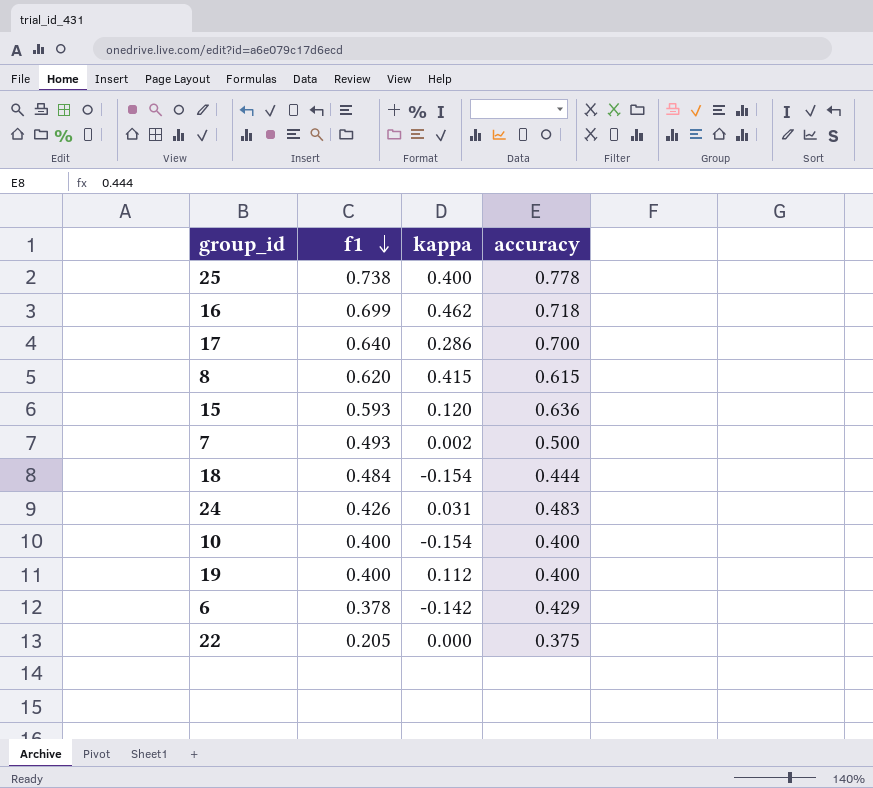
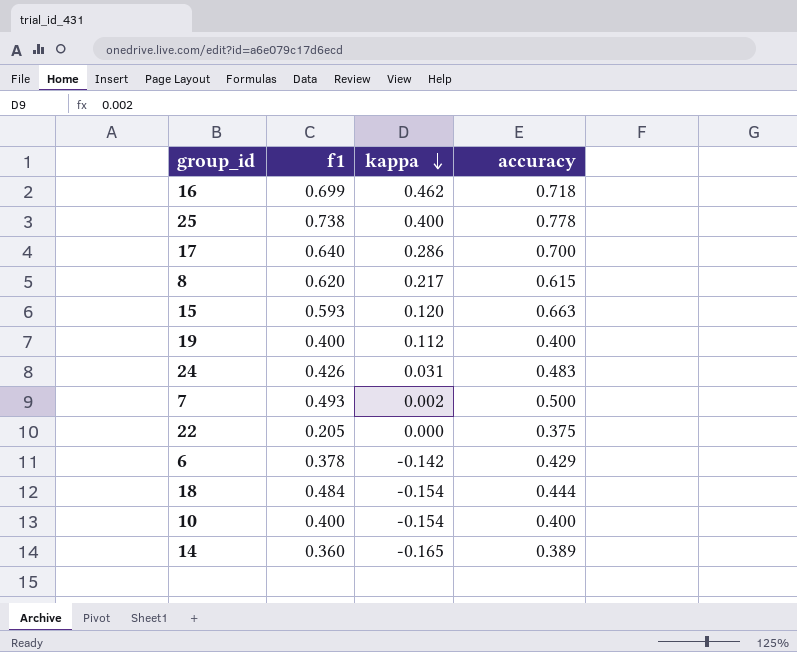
row order: f1 descending -> kappa descending
8 | kappa: 0.415 -> 0.217
15 | accuracy: 0.636 -> 0.663
row 14: none -> 0.360 | -0.165 | 0.389

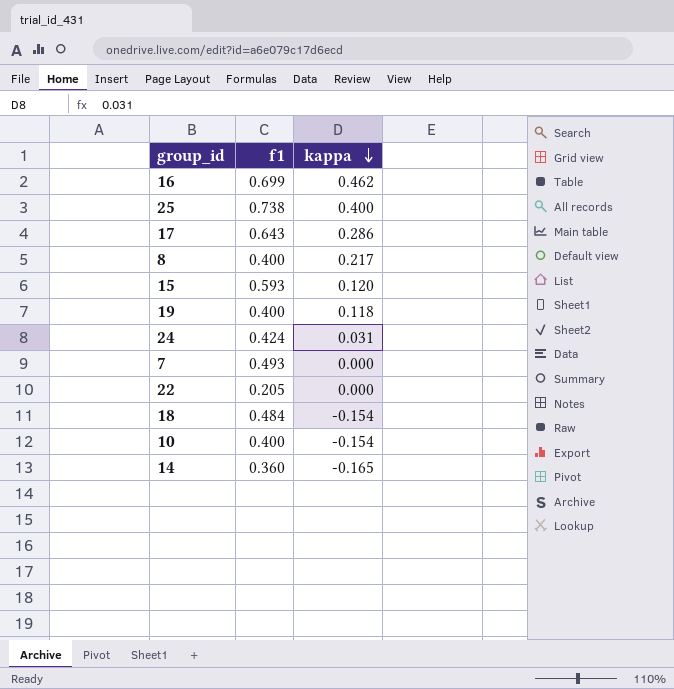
column accuracy | position: 4 -> none
row 6: 0.378 | -0.142 | 0.429 -> none
17 | f1: 0.640 -> 0.643
8 | f1: 0.620 -> 0.400
19 | kappa: 0.112 -> 0.118
24 | f1: 0.426 -> 0.424
7 | kappa: 0.002 -> 0.000

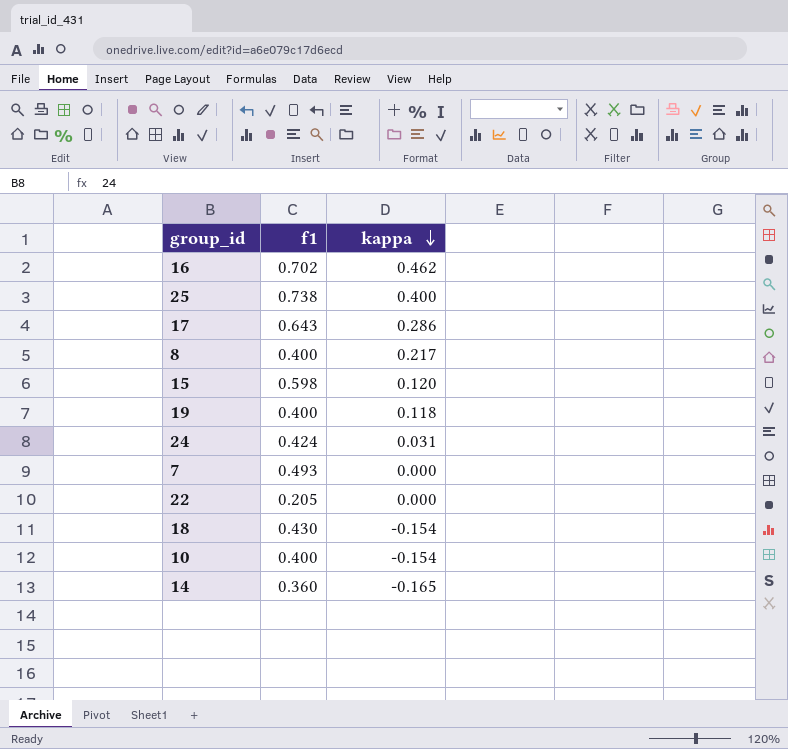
16 | f1: 0.699 -> 0.702
15 | f1: 0.593 -> 0.598
18 | f1: 0.484 -> 0.430

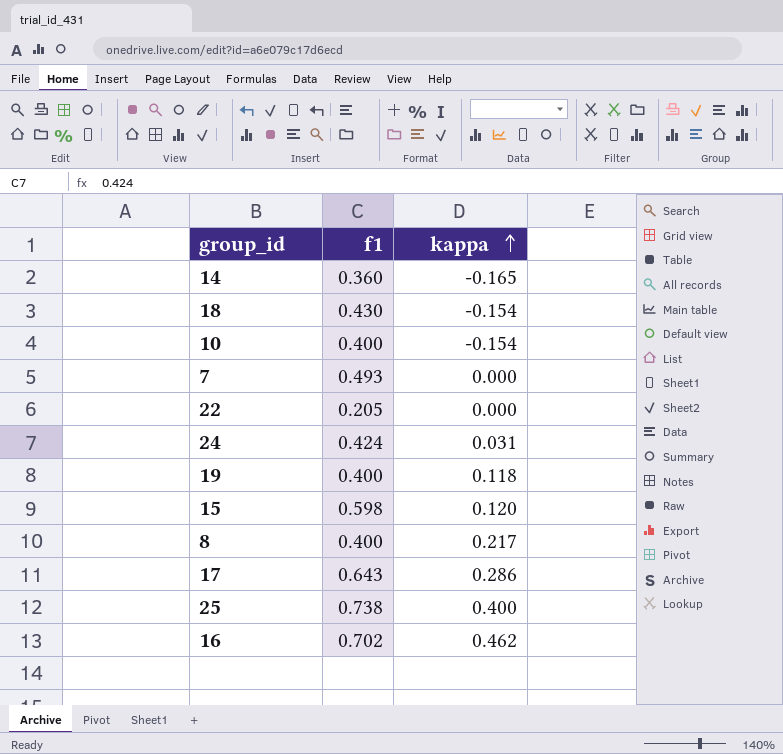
row order: kappa descending -> kappa ascending

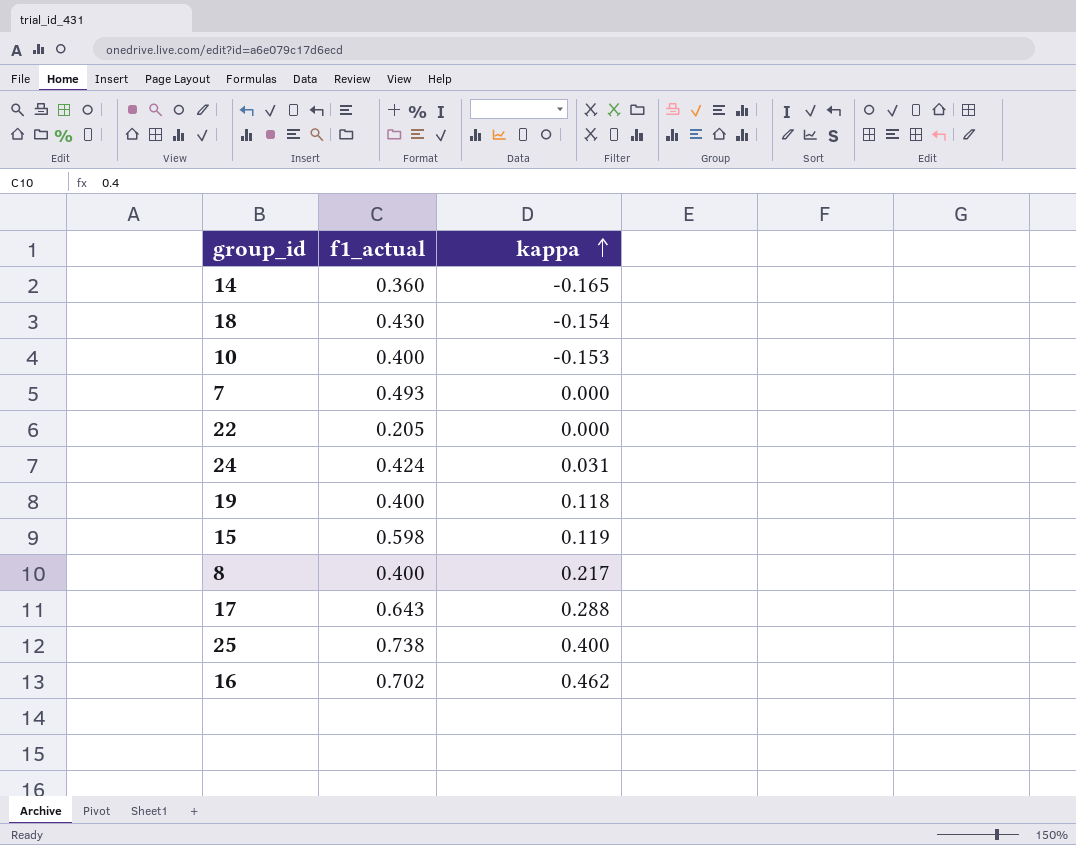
column name: f1 -> f1_actual
10 | kappa: -0.154 -> -0.153
15 | kappa: 0.120 -> 0.119
17 | kappa: 0.286 -> 0.288

